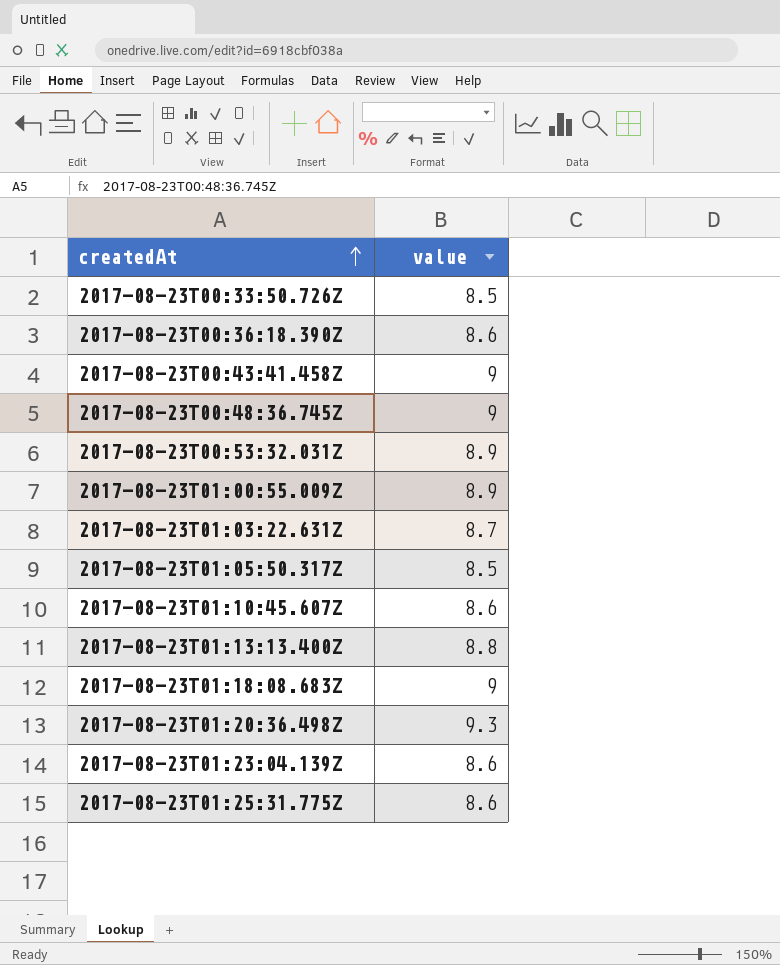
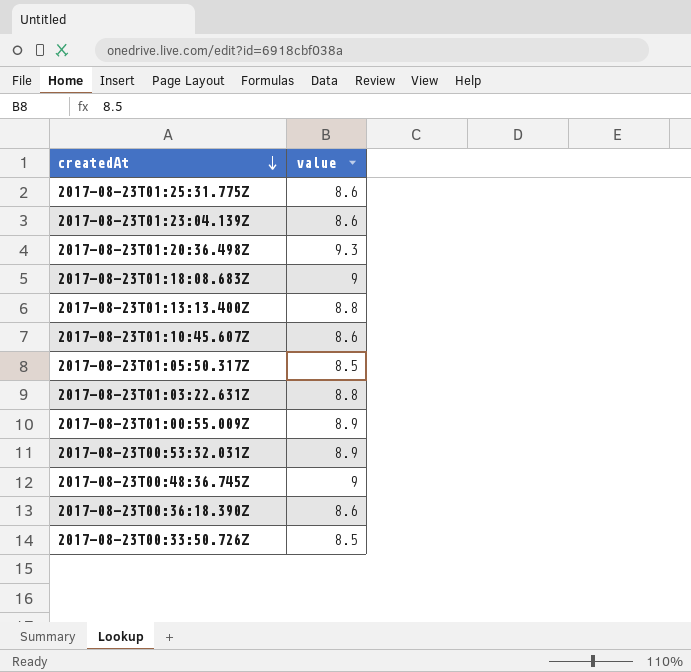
row order: createdAt ascending -> createdAt descending
row 2017-08-23T00:43:41.458Z: 9 -> none
2017-08-23T01:03:22.631Z | value: 8.7 -> 8.8

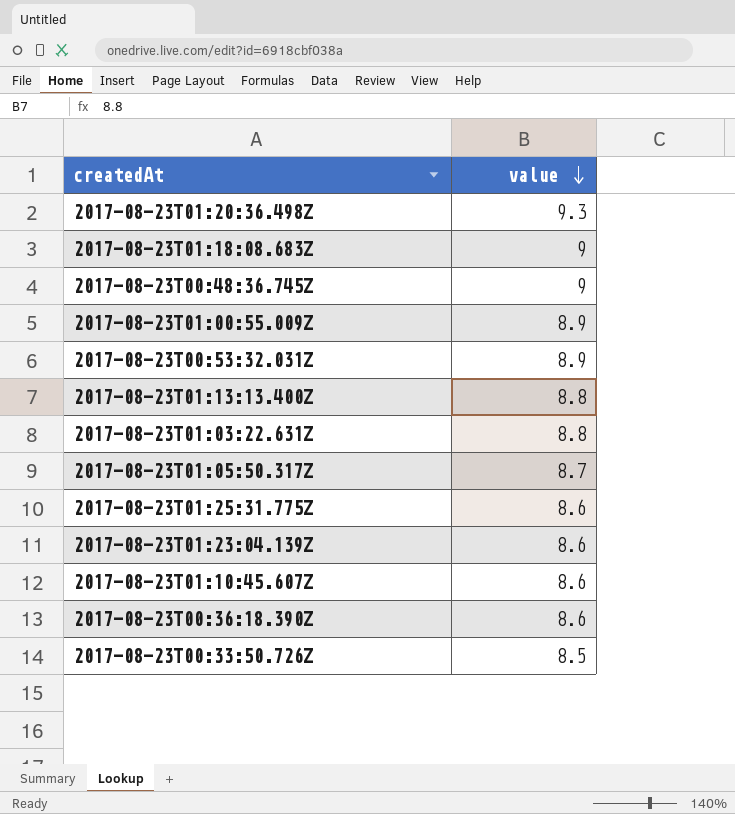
row order: createdAt descending -> value descending
2017-08-23T01:05:50.317Z | value: 8.5 -> 8.7

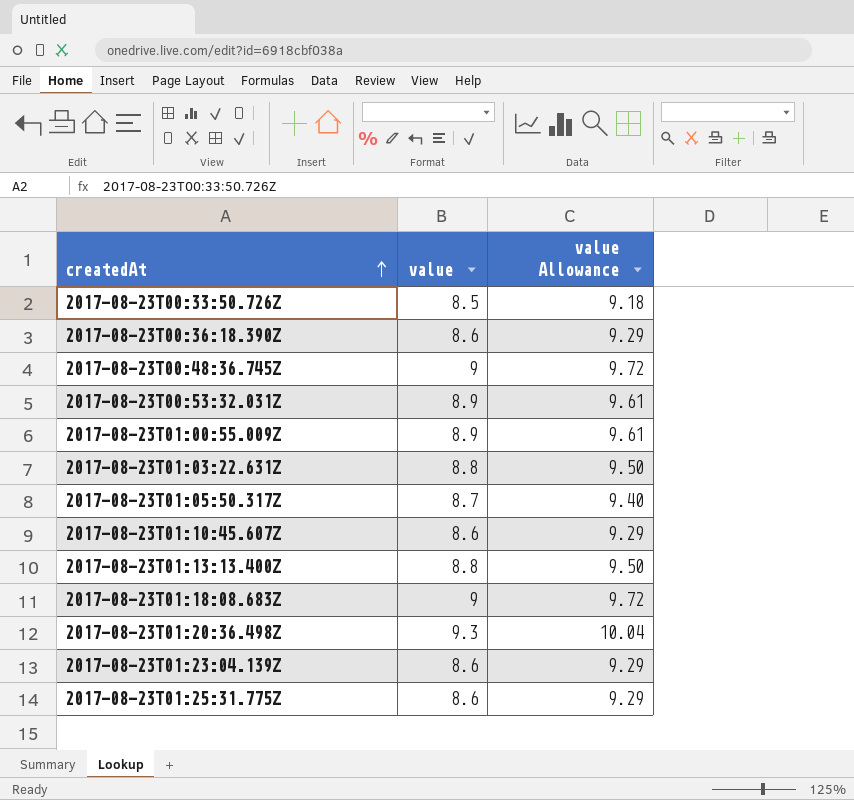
row order: value descending -> createdAt ascending
column value Allowance | formula: none -> [value] * 1.08

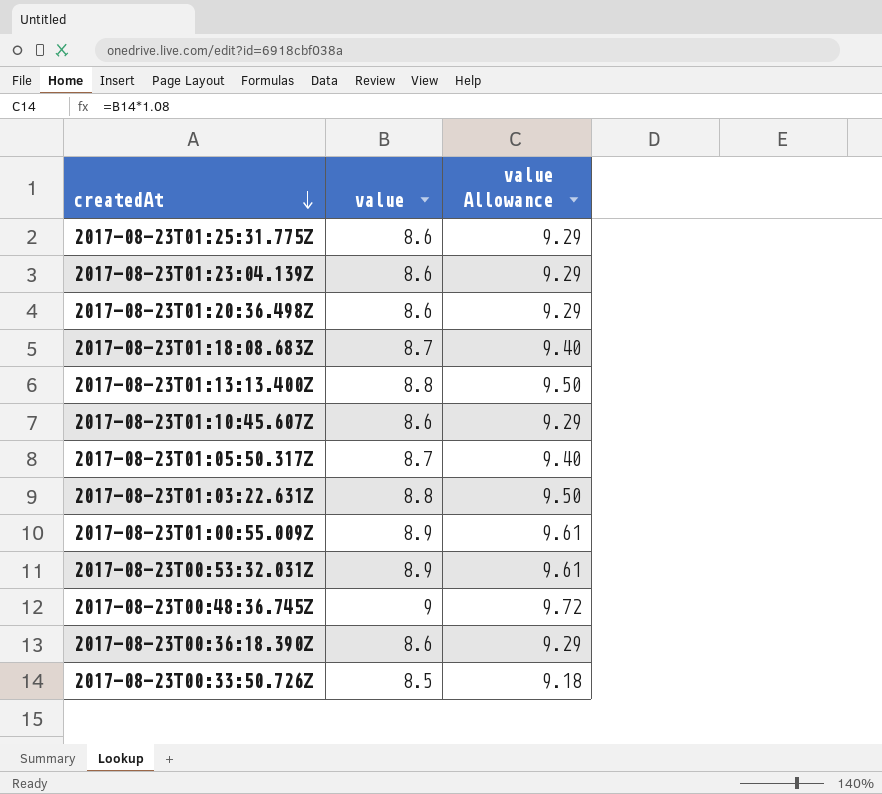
row order: createdAt ascending -> createdAt descending
2017-08-23T01:20:36.498Z | value: 9.3 -> 8.6
2017-08-23T01:20:36.498Z | value Allowance: 10.04 -> 9.29
2017-08-23T01:18:08.683Z | value: 9 -> 8.7
2017-08-23T01:18:08.683Z | value Allowance: 9.72 -> 9.40

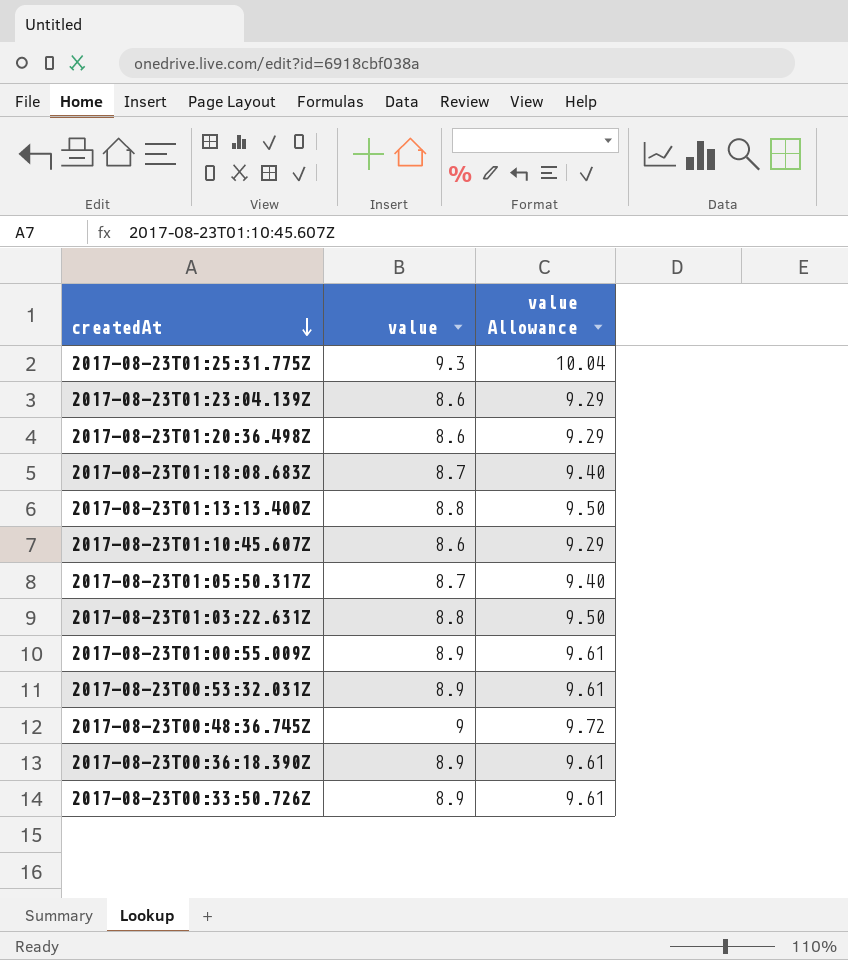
2017-08-23T01:25:31.775Z | value: 8.6 -> 9.3
2017-08-23T01:25:31.775Z | value Allowance: 9.29 -> 10.04
2017-08-23T00:36:18.390Z | value: 8.6 -> 8.9
2017-08-23T00:36:18.390Z | value Allowance: 9.29 -> 9.61
2017-08-23T00:33:50.726Z | value: 8.5 -> 8.9
2017-08-23T00:33:50.726Z | value Allowance: 9.18 -> 9.61

